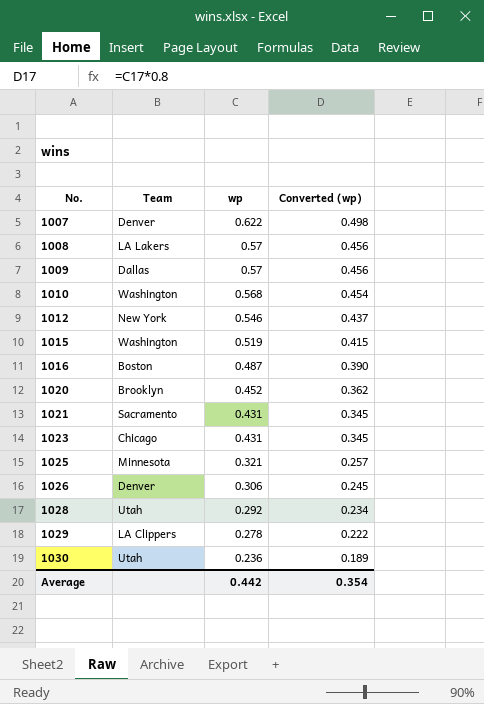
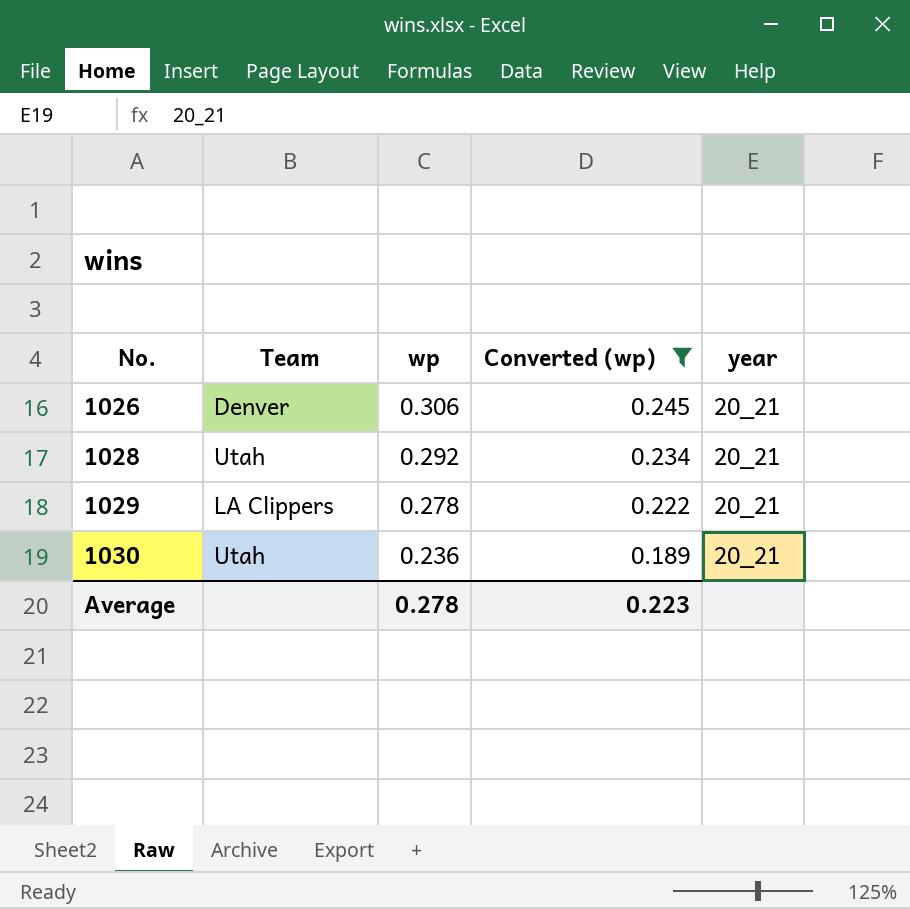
filter: none -> Converted (wp) <= 0.245
column year | position: none -> 5
Average | wp: 0.442 -> 0.278
Average | Converted (wp): 0.354 -> 0.223

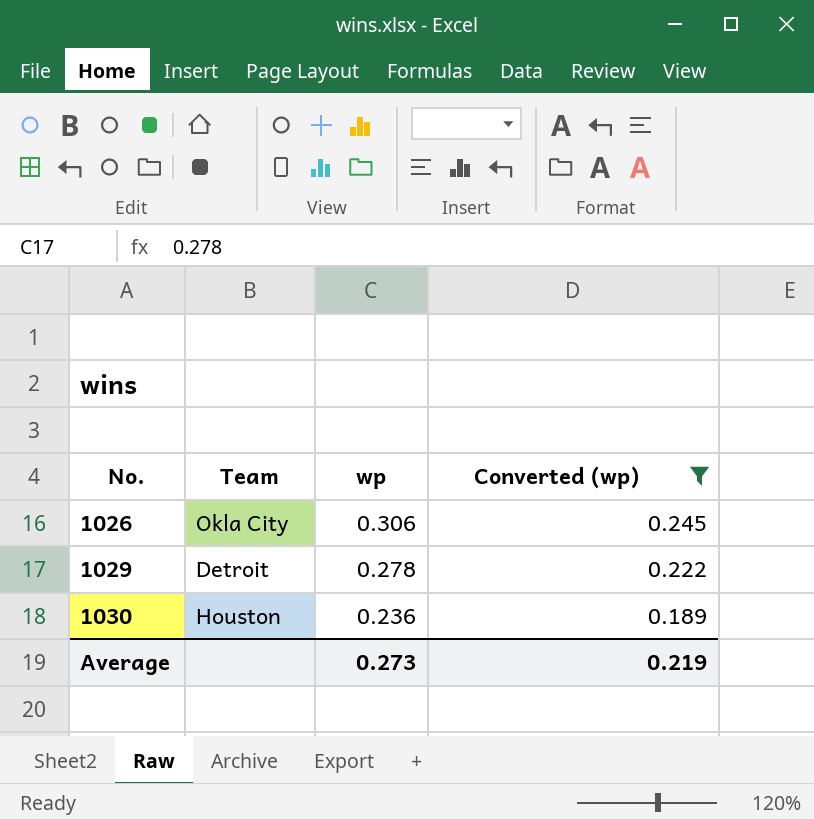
column year | position: 5 -> none
row 1028: Utah | 0.292 | 0.234 | 20_21 -> none
1026 | Team: Denver -> Okla City
1029 | Team: LA Clippers -> Detroit
1030 | Team: Utah -> Houston
Average | wp: 0.278 -> 0.273
Average | Converted (wp): 0.223 -> 0.219

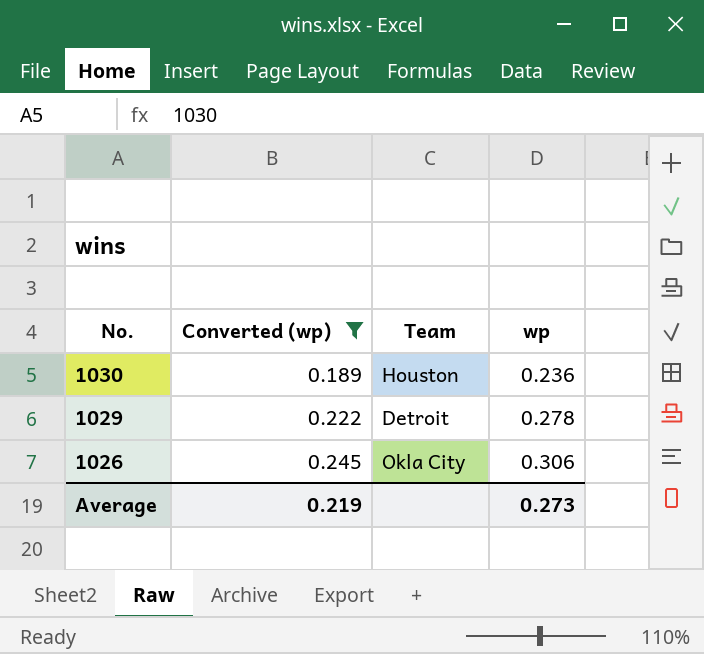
row order: No. ascending -> No. descending
column Converted (wp) | position: 4 -> 2

